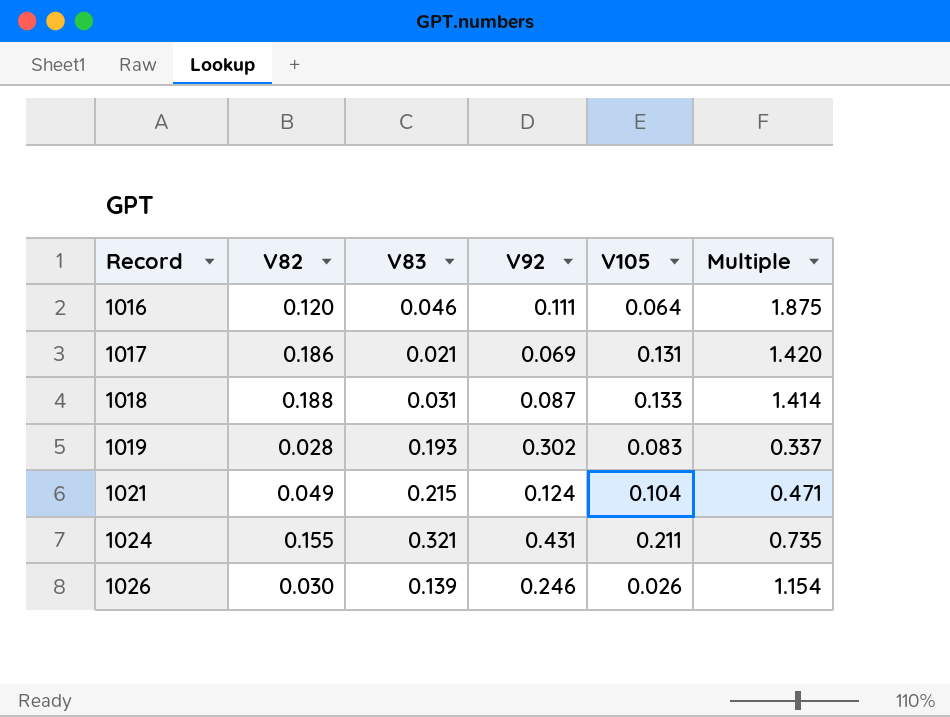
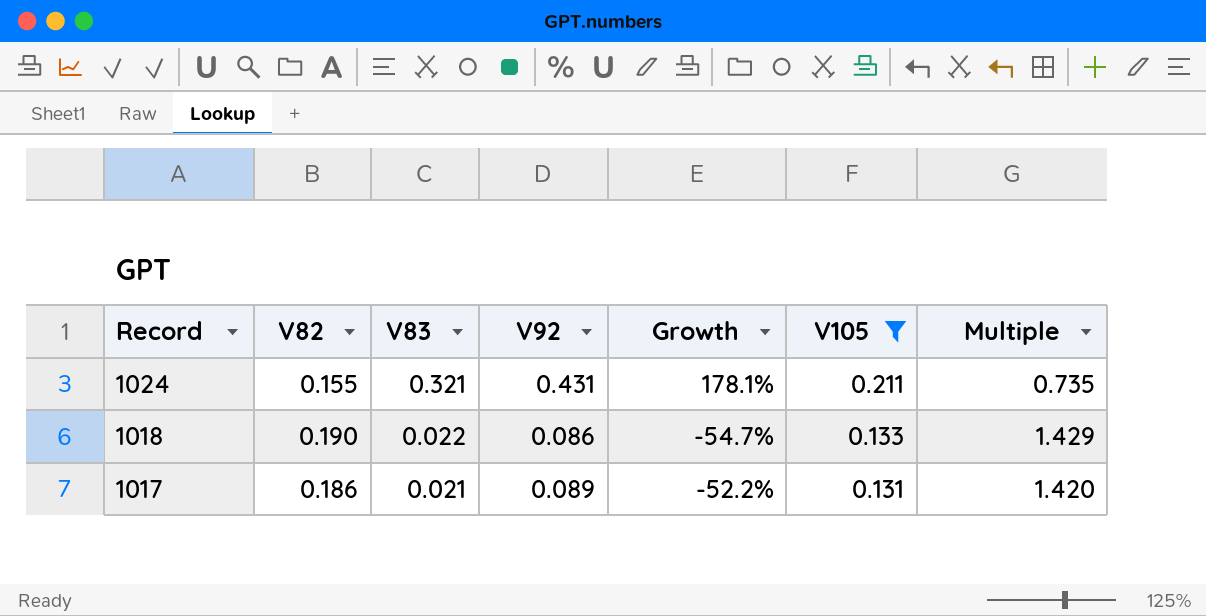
filter: none -> V105 >= 0.131
row order: Record ascending -> Record descending
column Growth | formula: none -> ([V92] - [V82]) / [V82]
1018 | V82: 0.188 -> 0.190
1018 | V83: 0.031 -> 0.022
1018 | V92: 0.087 -> 0.086
1018 | Multiple: 1.414 -> 1.429
1017 | V92: 0.069 -> 0.089

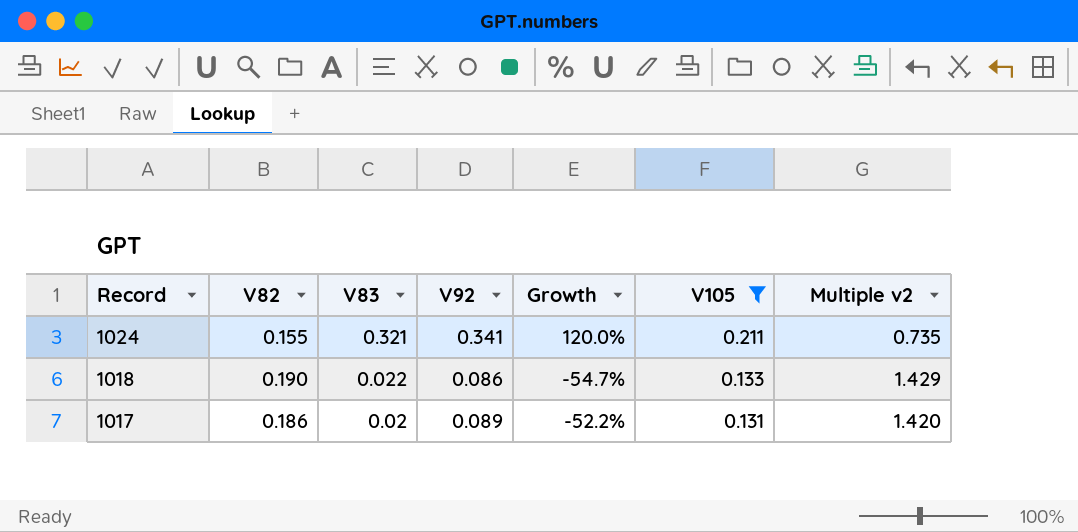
column name: Multiple -> Multiple v2
1024 | V92: 0.431 -> 0.341
1024 | Growth: 178.1% -> 120.0%
1017 | V83: 0.021 -> 0.02

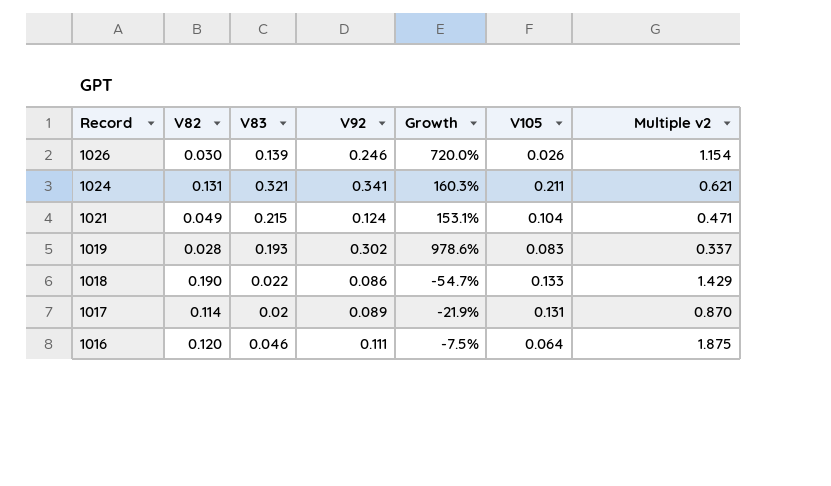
filter: V105 >= 0.131 -> none
1024 | V82: 0.155 -> 0.131
1024 | Growth: 120.0% -> 160.3%
1024 | Multiple v2: 0.735 -> 0.621
1017 | V82: 0.186 -> 0.114
1017 | Growth: -52.2% -> -21.9%
1017 | Multiple v2: 1.420 -> 0.870

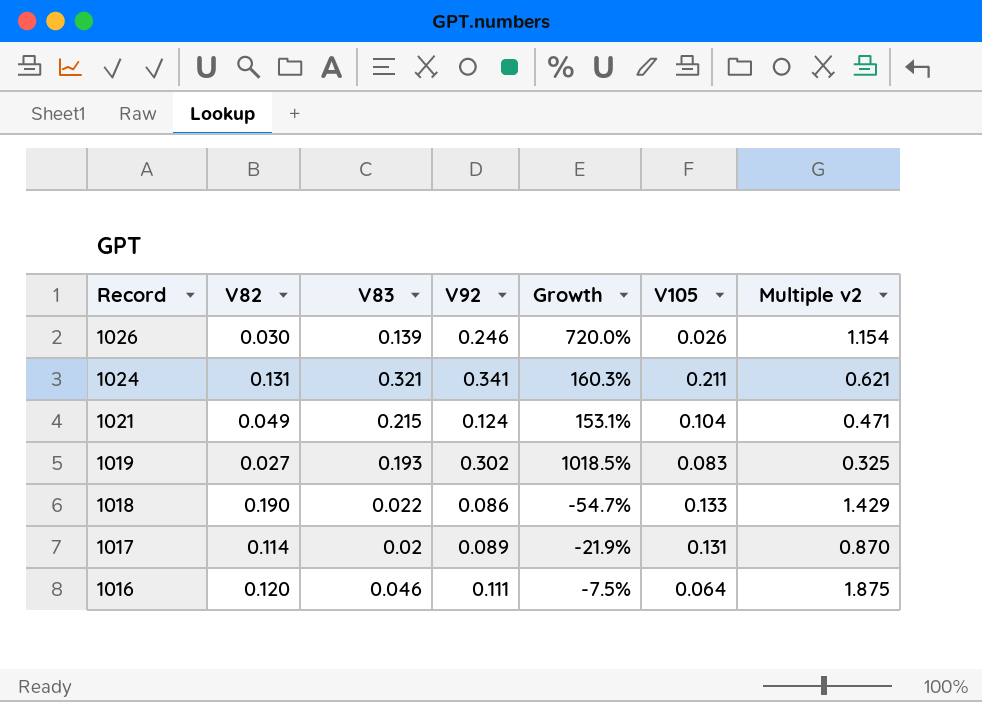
1019 | V82: 0.028 -> 0.027
1019 | Growth: 978.6% -> 1018.5%
1019 | Multiple v2: 0.337 -> 0.325

